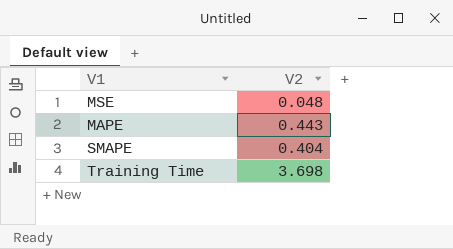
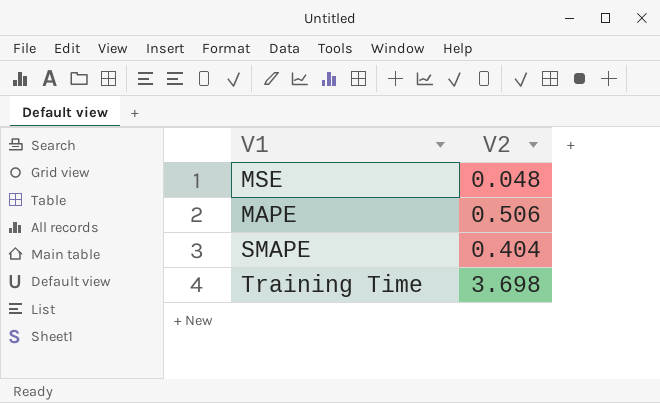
MAPE | V2: 0.443 -> 0.506

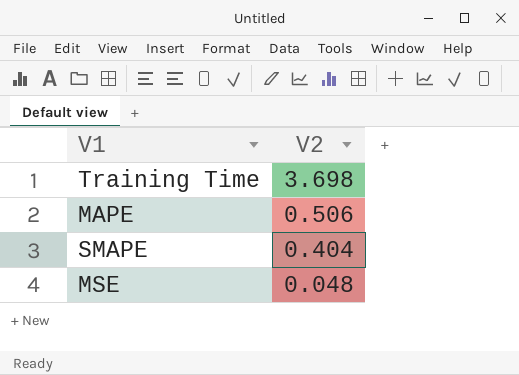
row order: none -> V2 descending

